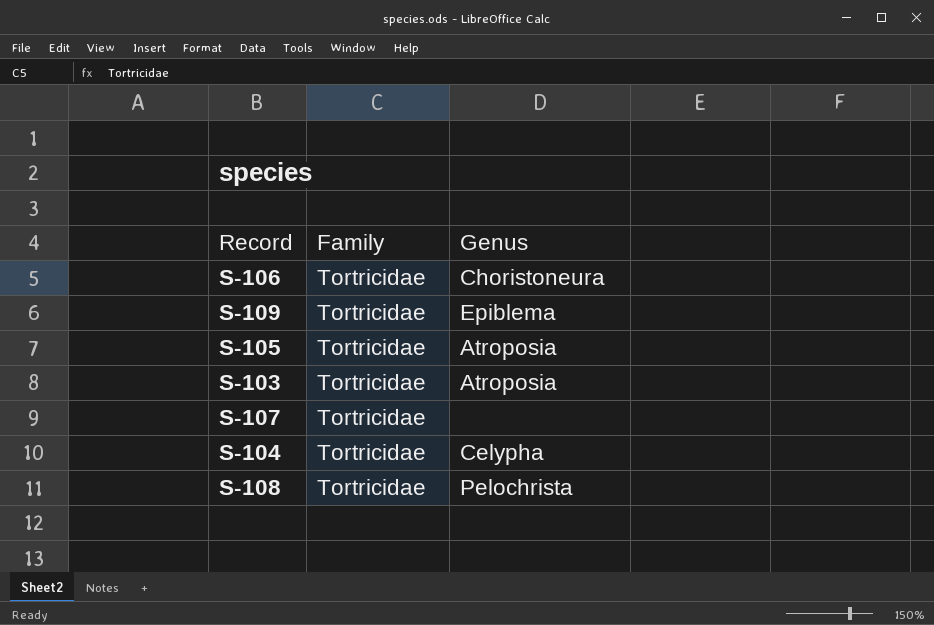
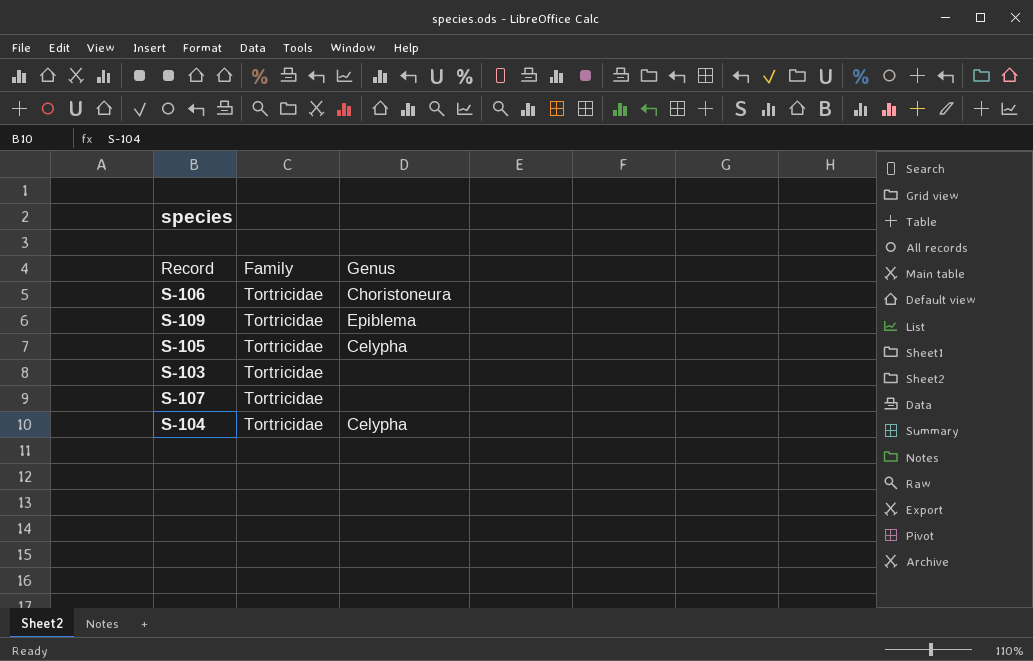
row S-108: Tortricidae | Pelochrista -> none
S-105 | Genus: Atroposia -> Celypha
S-103 | Genus: Atroposia -> none

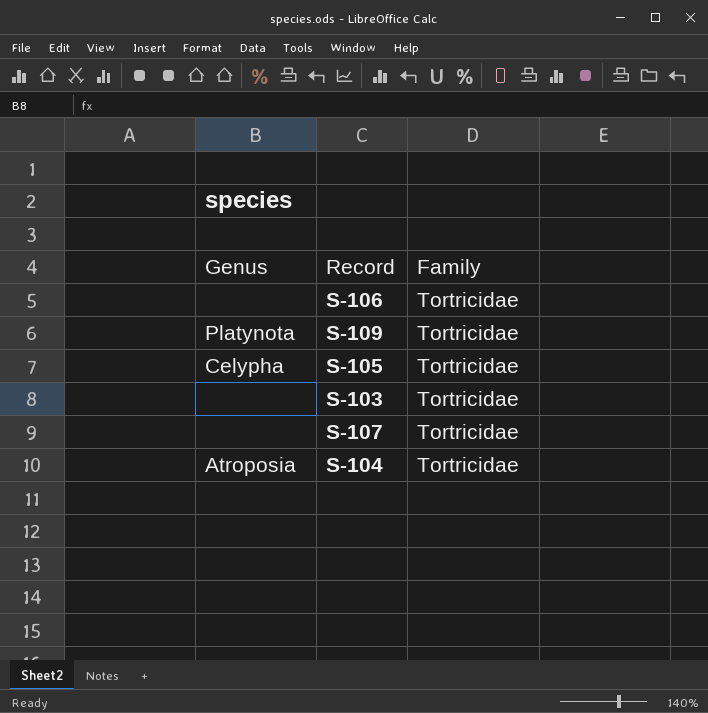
column Genus | position: 3 -> 1
S-106 | Genus: Choristoneura -> none
S-109 | Genus: Epiblema -> Platynota
S-104 | Genus: Celypha -> Atroposia

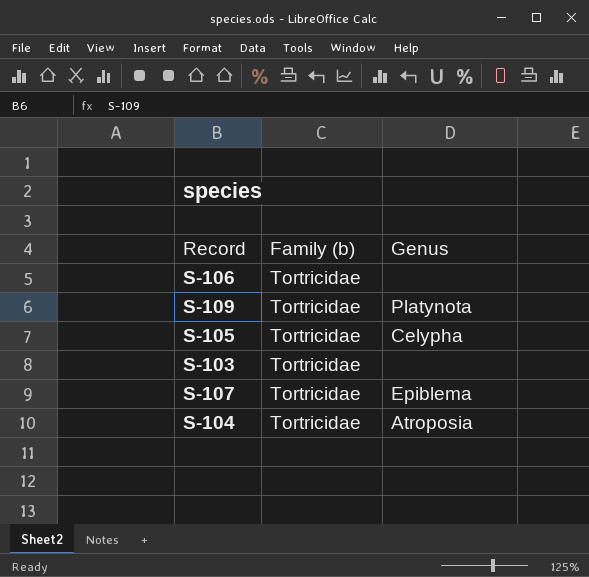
column name: Family -> Family (b)
column Genus | position: 1 -> 3
S-107 | Genus: none -> Epiblema

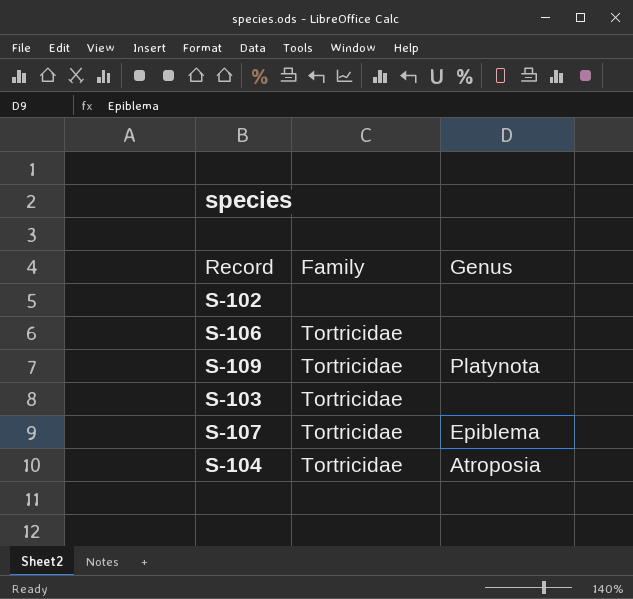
column name: Family (b) -> Family
row S-105: Tortricidae | Celypha -> none
row S-102: none -> none | none

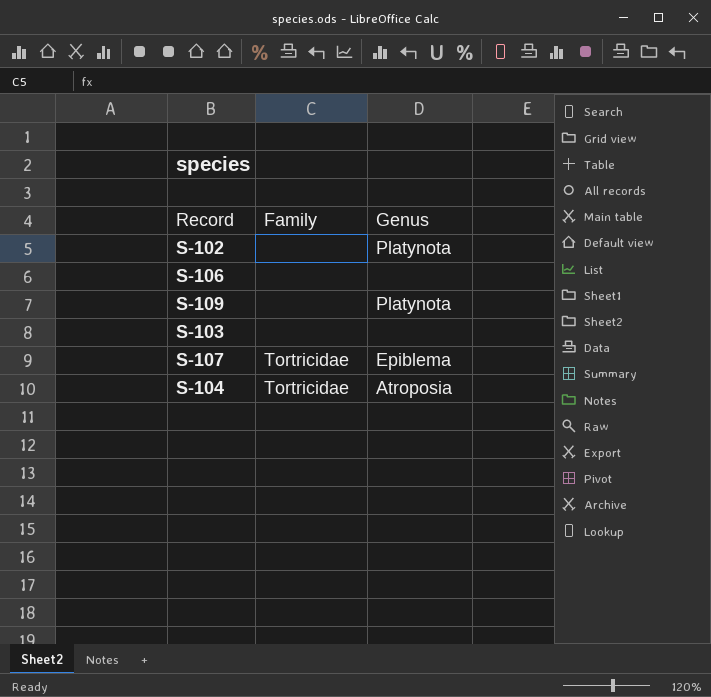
S-102 | Genus: none -> Platynota
S-106 | Family: Tortricidae -> none
S-109 | Family: Tortricidae -> none
S-103 | Family: Tortricidae -> none

